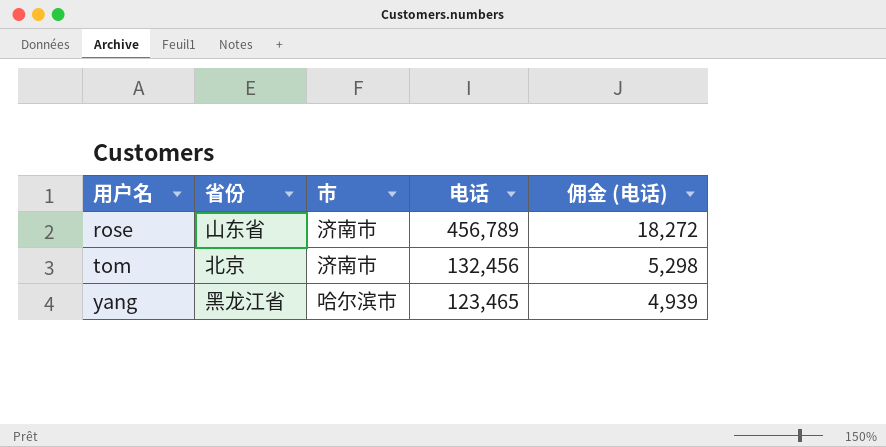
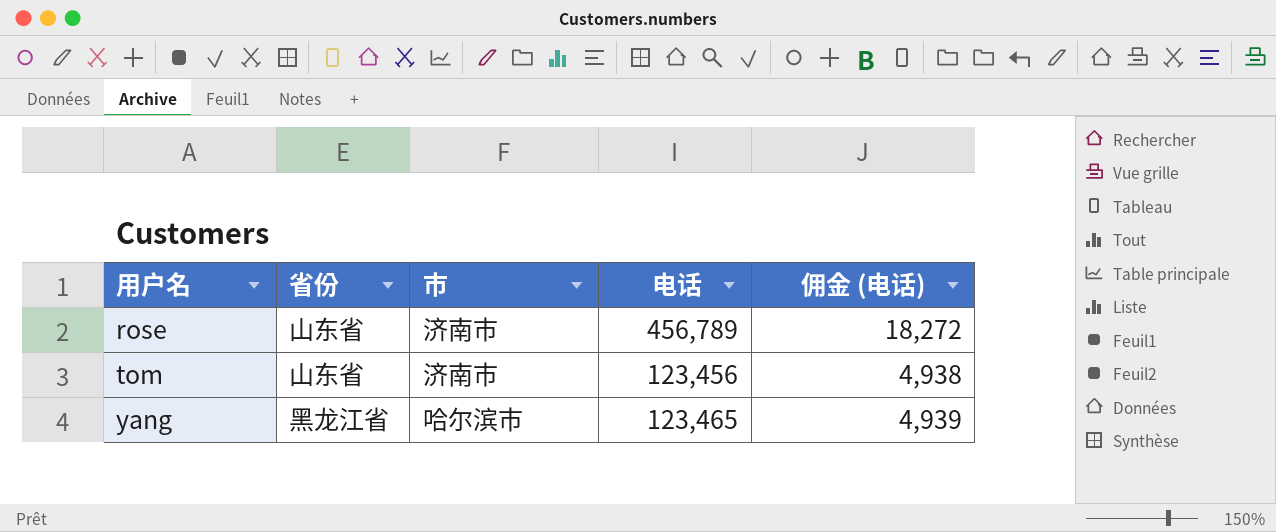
tom | 省份: 北京 -> 山东省
tom | 电话: 132,456 -> 123,456
tom | 佣金 (电话): 5,298 -> 4,938

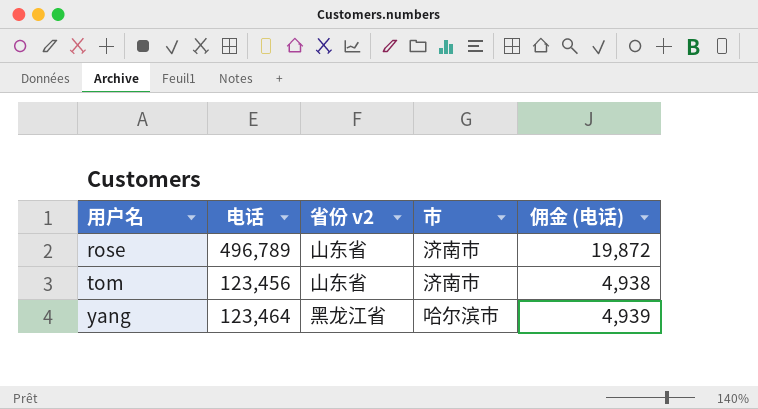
column 电话 | position: 4 -> 2
column name: 省份 -> 省份 v2
rose | 电话: 456,789 -> 496,789
rose | 佣金 (电话): 18,272 -> 19,872
yang | 电话: 123,465 -> 123,464

